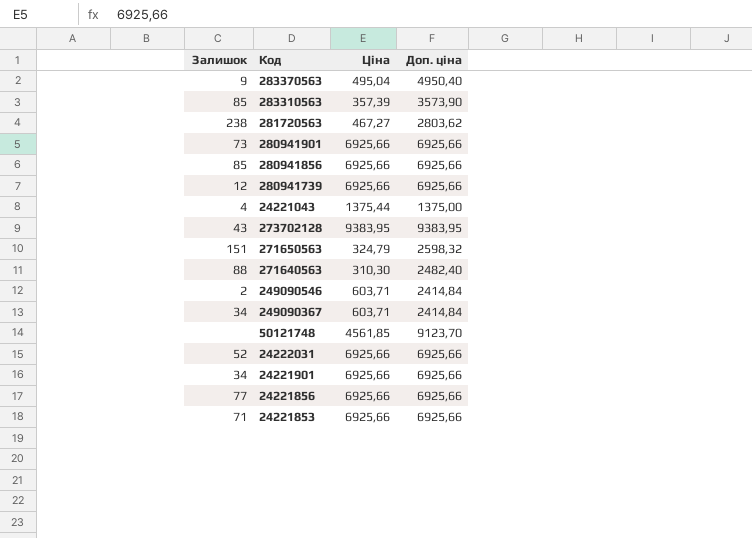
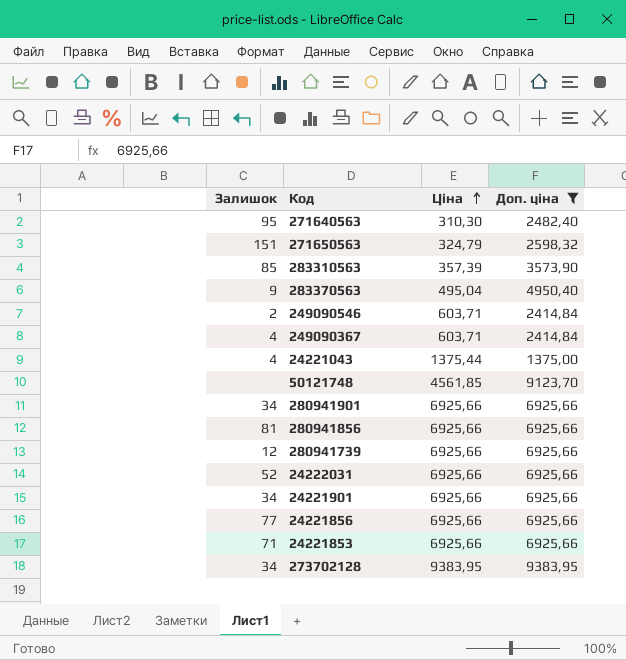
filter: none -> Доп. ціна != 2803,62
row order: none -> Ціна ascending
271640563 | Залишок: 88 -> 95
249090367 | Залишок: 34 -> 4
280941901 | Залишок: 73 -> 34
280941856 | Залишок: 85 -> 81
273702128 | Залишок: 43 -> 34

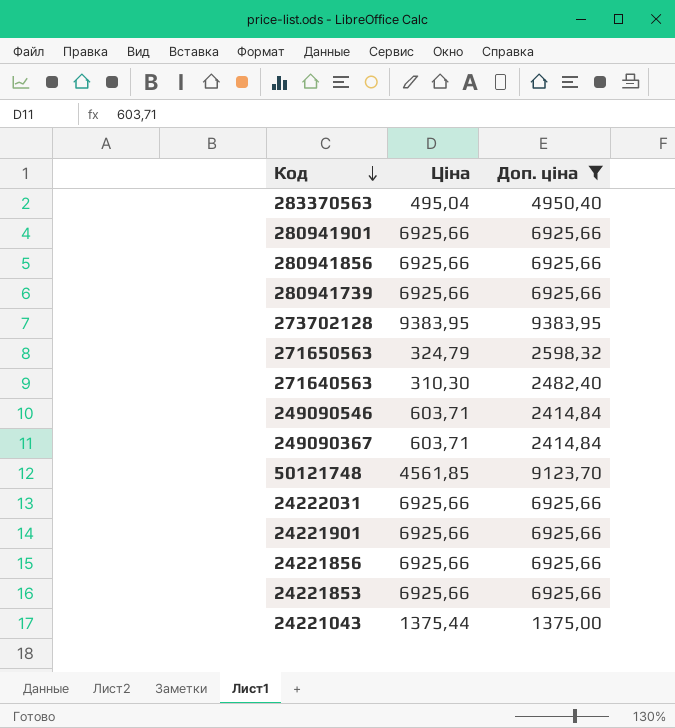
row order: Ціна ascending -> Код descending
column Залишок | position: 1 -> none
row 283310563: 85 | 357,39 | 3573,90 -> none

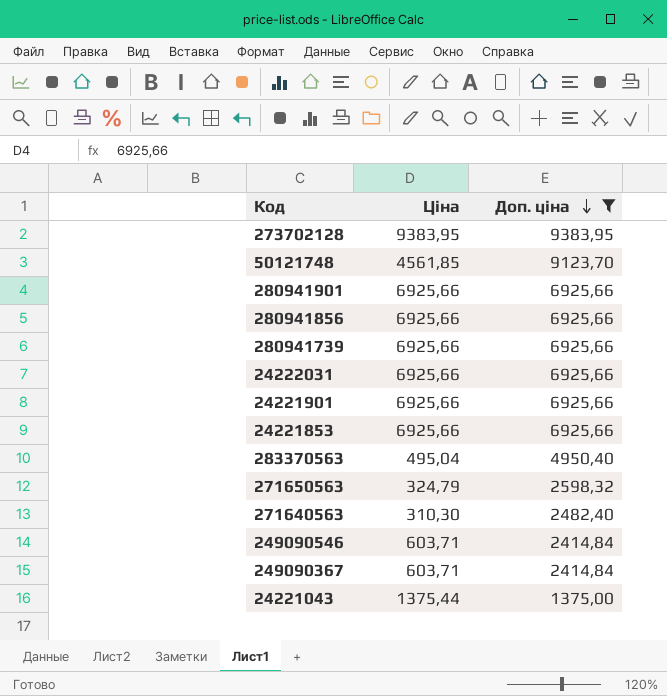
row order: Код descending -> Доп. ціна descending
row 24221856: 6925,66 | 6925,66 -> none

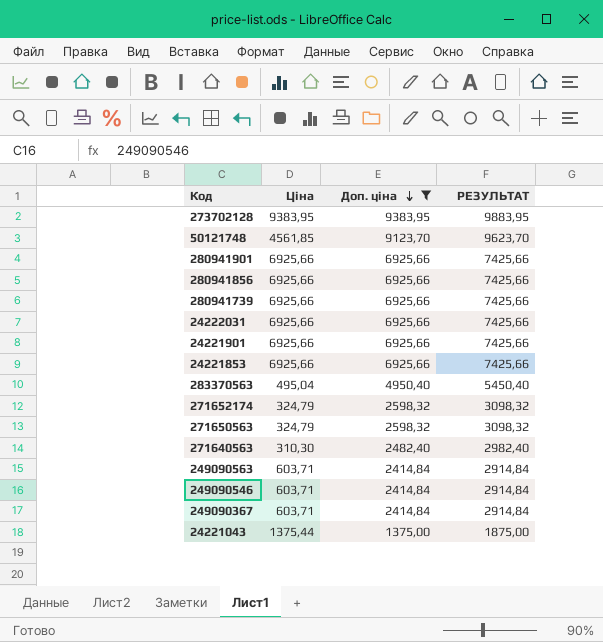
column РЕЗУЛЬТАТ | formula: none -> [Доп. ціна] + 500
row 271652174: none -> 324,79 | 2598,32 | 3098,32
row 249090563: none -> 603,71 | 2414,84 | 2914,84

